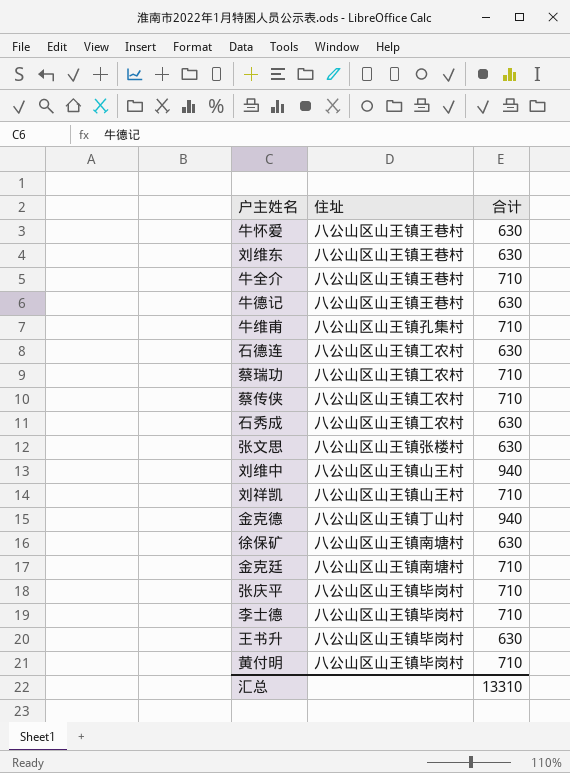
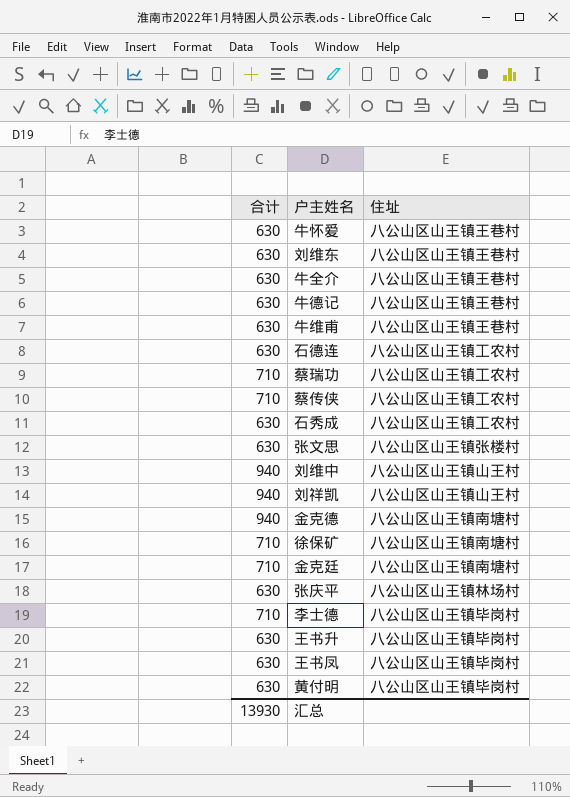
column 合计 | position: 3 -> 1
牛全介 | 合计: 710 -> 630
牛维甫 | 合计: 710 -> 630
牛维甫 | 住址: 八公山区山王镇孔集村 -> 八公山区山王镇王巷村
刘祥凯 | 合计: 710 -> 940
金克德 | 住址: 八公山区山王镇丁山村 -> 八公山区山王镇南塘村
徐保矿 | 合计: 630 -> 710
张庆平 | 合计: 710 -> 630
张庆平 | 住址: 八公山区山王镇毕岗村 -> 八公山区山王镇林场村
row 王书凤: none -> 630 | 八公山区山王镇毕岗村
黄付明 | 合计: 710 -> 630
汇总 | 合计: 13310 -> 13930

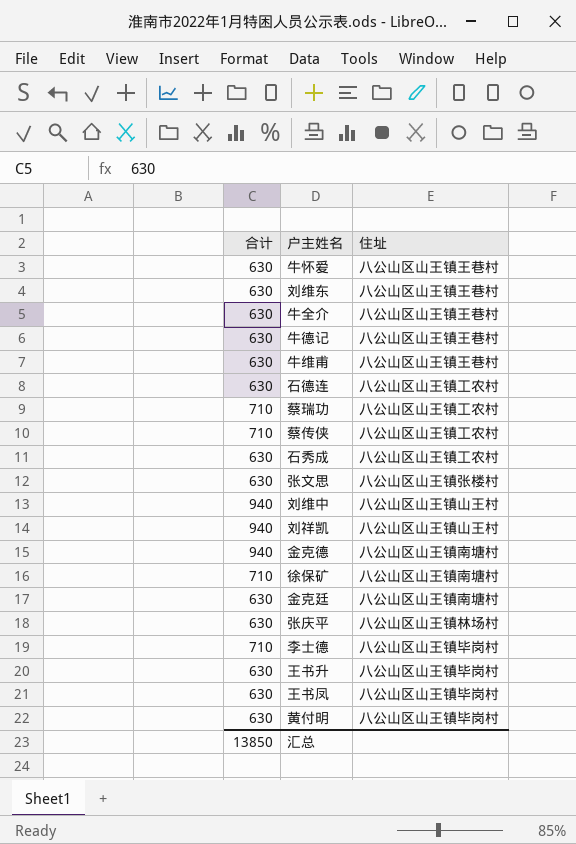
金克廷 | 合计: 710 -> 630
汇总 | 合计: 13930 -> 13850

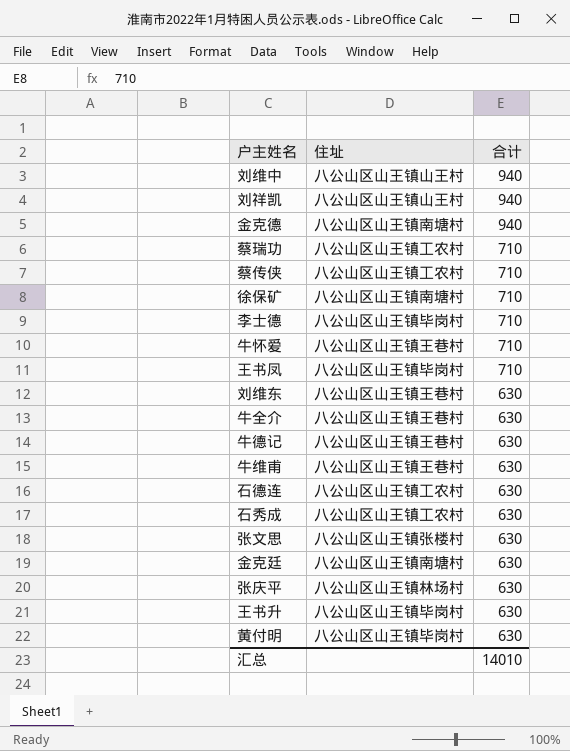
row order: none -> 合计 descending
column 合计 | position: 1 -> 3
牛怀爱 | 合计: 630 -> 710
王书凤 | 合计: 630 -> 710
汇总 | 合计: 13850 -> 14010

